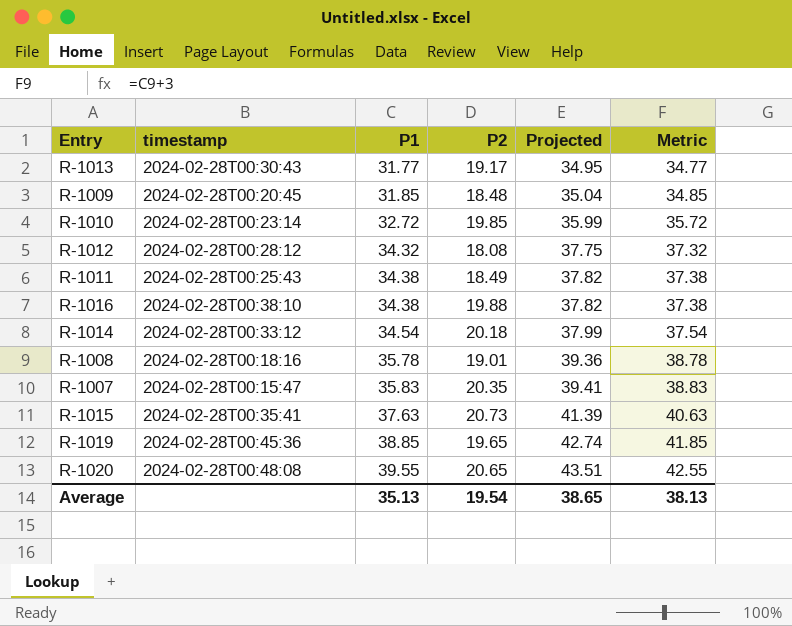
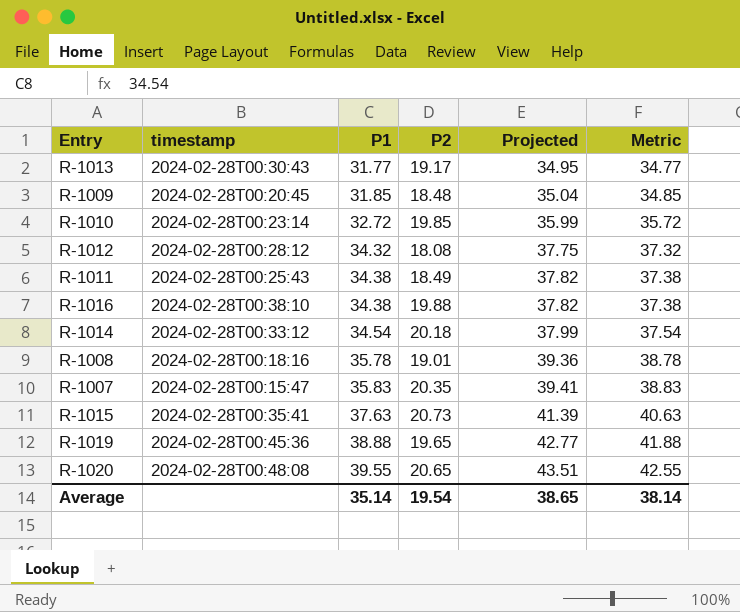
R-1019 | P1: 38.85 -> 38.88
R-1019 | Projected: 42.74 -> 42.77
R-1019 | Metric: 41.85 -> 41.88
Average | P1: 35.13 -> 35.14
Average | Metric: 38.13 -> 38.14

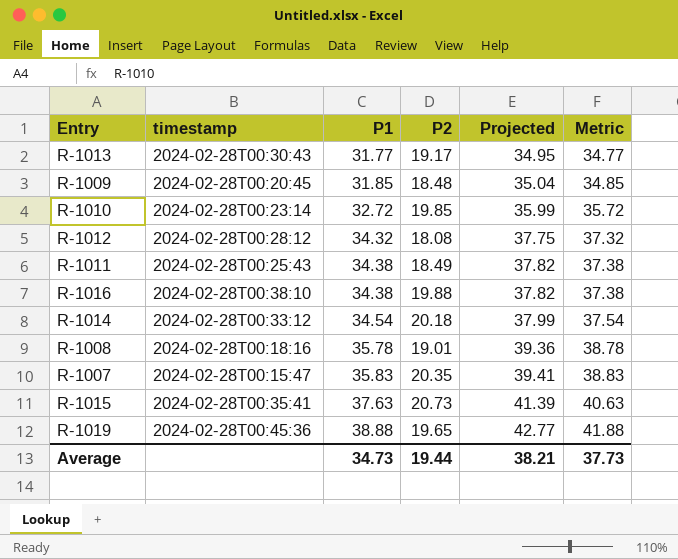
row R-1020: 2024-02-28T00:48:08 | 39.55 | 20.65 | 43.51 | 42.55 -> none
Average | P1: 35.14 -> 34.73
Average | P2: 19.54 -> 19.44
Average | Projected: 38.65 -> 38.21
Average | Metric: 38.14 -> 37.73

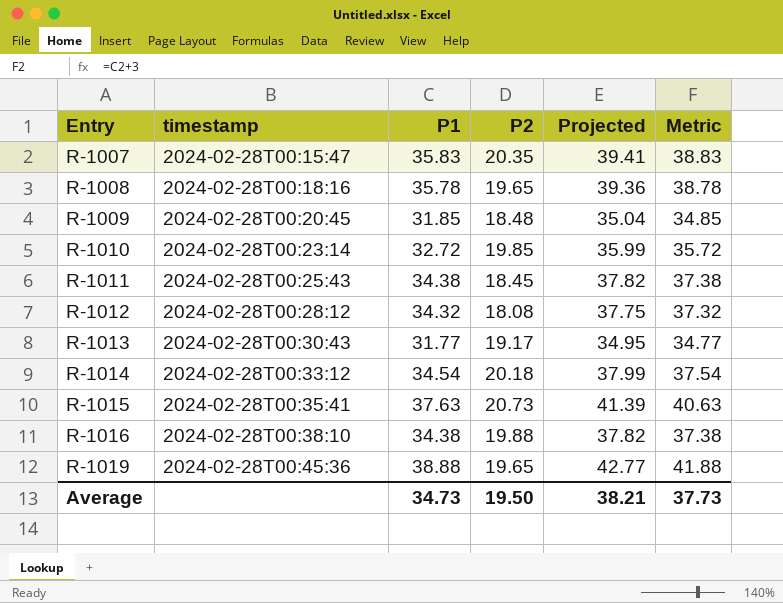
row order: P1 ascending -> Entry ascending
R-1008 | P2: 19.01 -> 19.65
R-1011 | P2: 18.49 -> 18.45
Average | P2: 19.44 -> 19.50

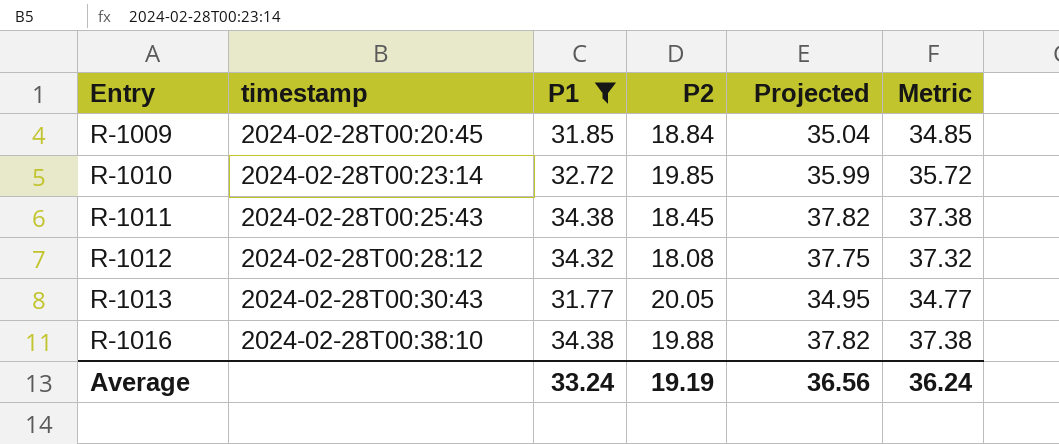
filter: none -> P1 <= 34.38
R-1009 | P2: 18.48 -> 18.84
R-1013 | P2: 19.17 -> 20.05
Average | P1: 34.73 -> 33.24
Average | P2: 19.50 -> 19.19
Average | Projected: 38.21 -> 36.56
Average | Metric: 37.73 -> 36.24

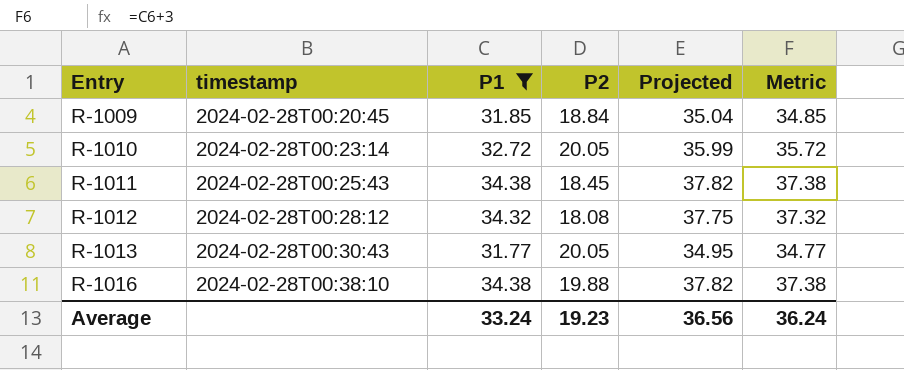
R-1010 | P2: 19.85 -> 20.05
Average | P2: 19.19 -> 19.23

